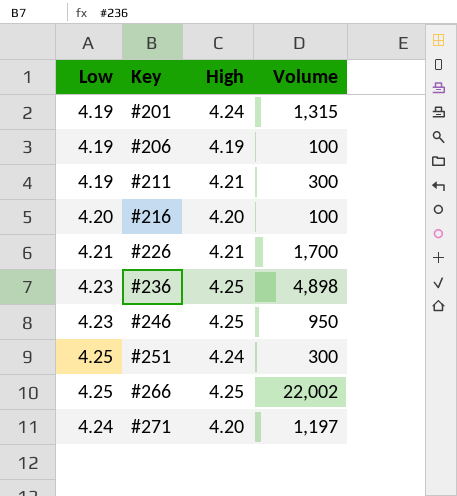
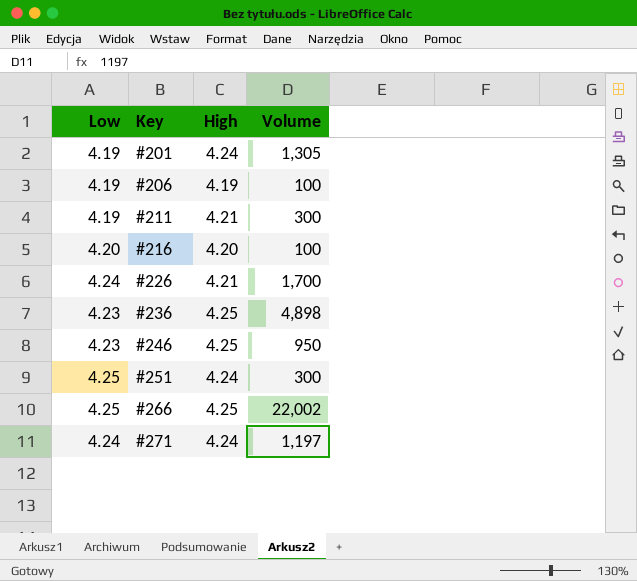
#201 | Volume: 1,315 -> 1,305
#226 | Low: 4.21 -> 4.24
#271 | High: 4.20 -> 4.24

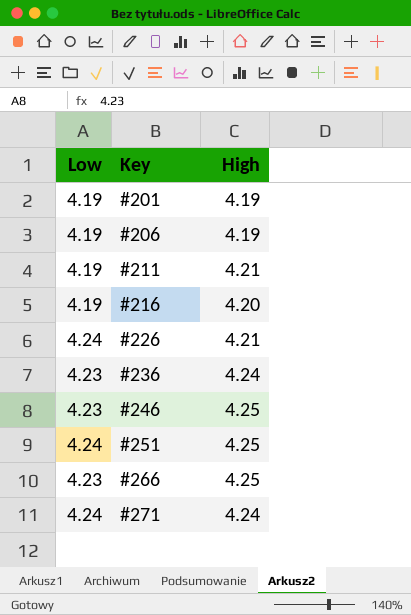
column Volume | position: 4 -> none
#201 | High: 4.24 -> 4.19
#216 | Low: 4.20 -> 4.19
#236 | High: 4.25 -> 4.24
#251 | Low: 4.25 -> 4.24
#251 | High: 4.24 -> 4.25
#266 | Low: 4.25 -> 4.23

